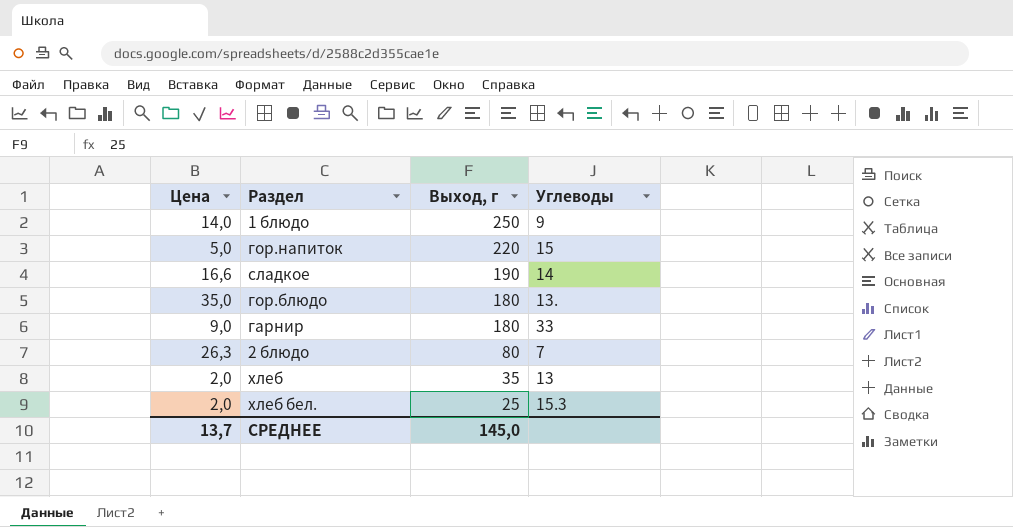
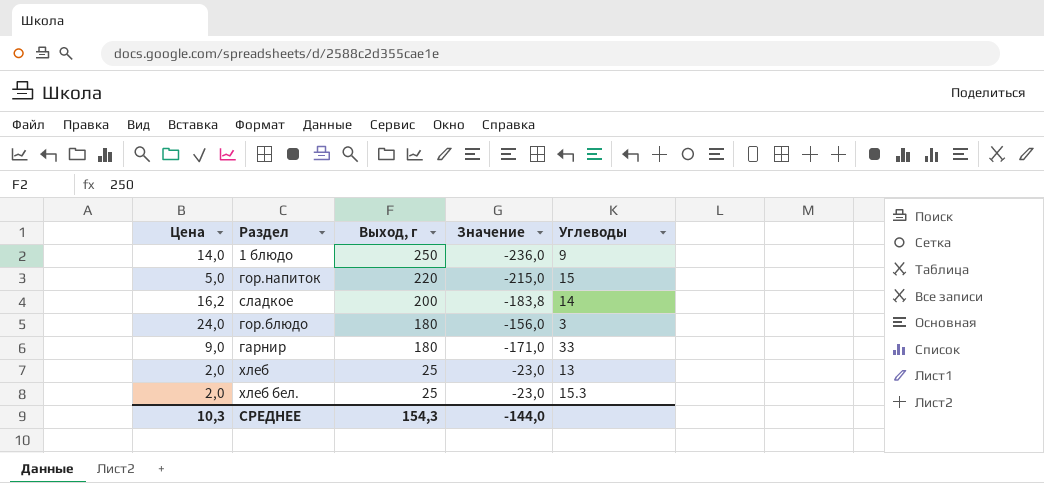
column Значение | formula: none -> [Цена] - [Выход, г]
row 2 блюдо: 26,3 | 80 | 7 -> none
сладкое | Цена: 16,6 -> 16,2
сладкое | Выход, г: 190 -> 200
гор.блюдо | Цена: 35,0 -> 24,0
гор.блюдо | Углеводы: 13. -> 3
хлеб | Выход, г: 35 -> 25
СРЕДНЕЕ | Цена: 13,7 -> 10,3
СРЕДНЕЕ | Выход, г: 145,0 -> 154,3

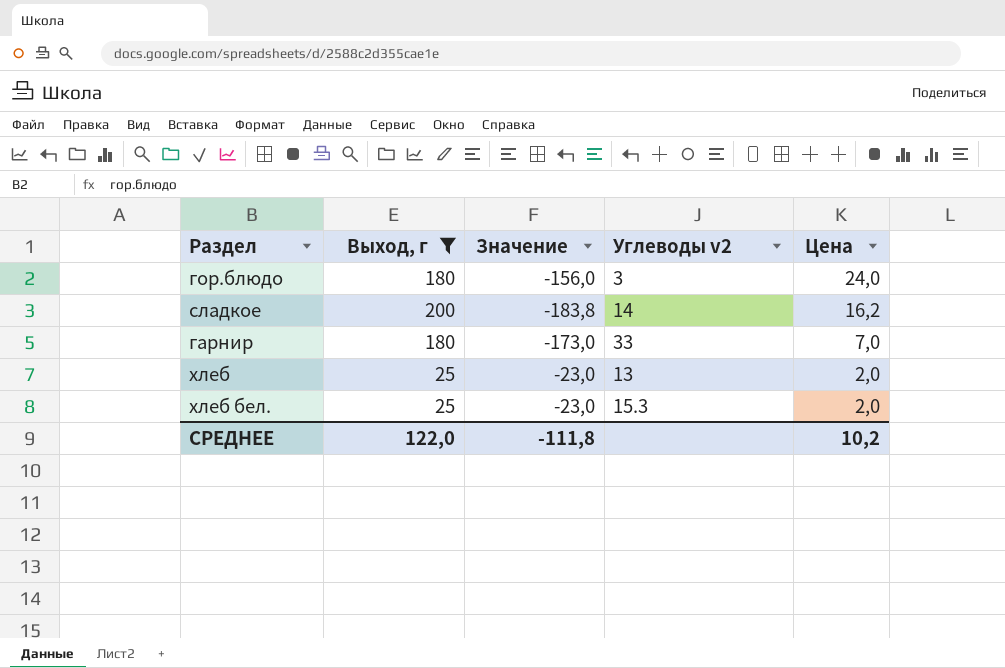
filter: none -> Выход, г <= 200
row order: Выход, г descending -> Цена descending
column name: Углеводы -> Углеводы v2
column Цена | position: 1 -> 5
гарнир | Значение: -171,0 -> -173,0
гарнир | Цена: 9,0 -> 7,0
СРЕДНЕЕ | Выход, г: 154,3 -> 122,0
СРЕДНЕЕ | Значение: -144,0 -> -111,8
СРЕДНЕЕ | Цена: 10,3 -> 10,2

